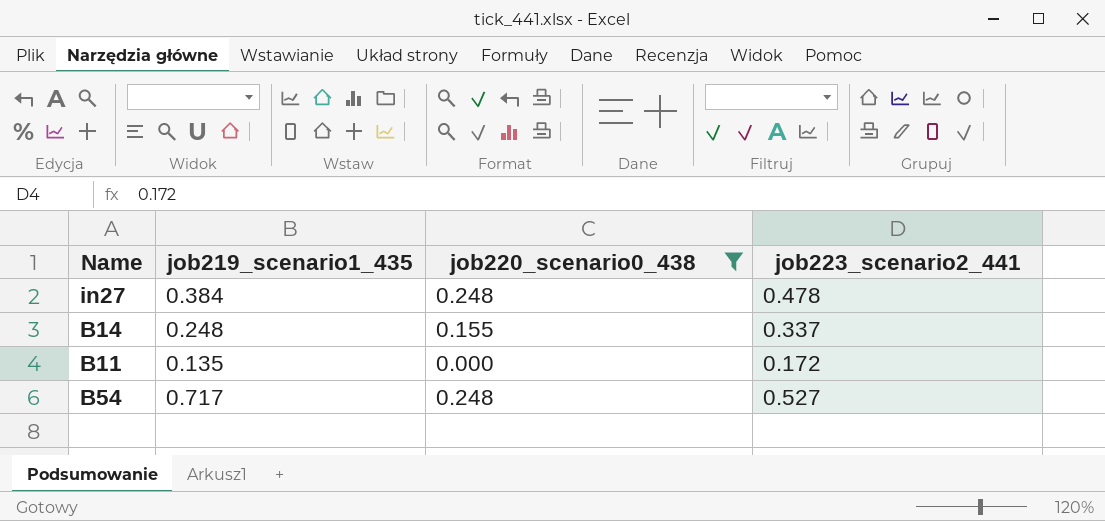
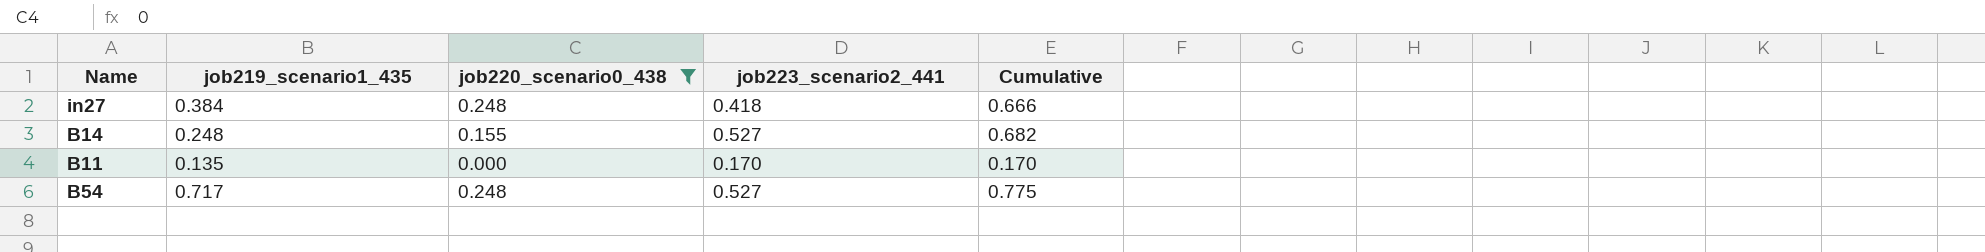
column Cumulative | formula: none -> [job220_scenario0_438] + [job223_scenario2_441]
in27 | job223_scenario2_441: 0.478 -> 0.418
B14 | job223_scenario2_441: 0.337 -> 0.527
B11 | job223_scenario2_441: 0.172 -> 0.170

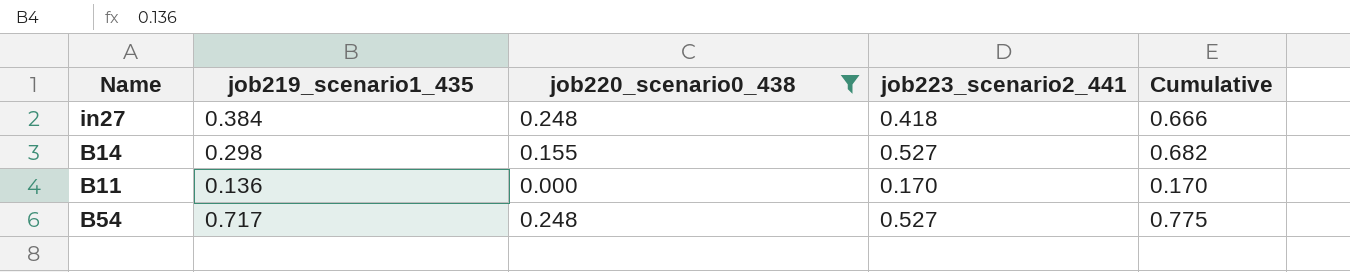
B14 | job219_scenario1_435: 0.248 -> 0.298
B11 | job219_scenario1_435: 0.135 -> 0.136

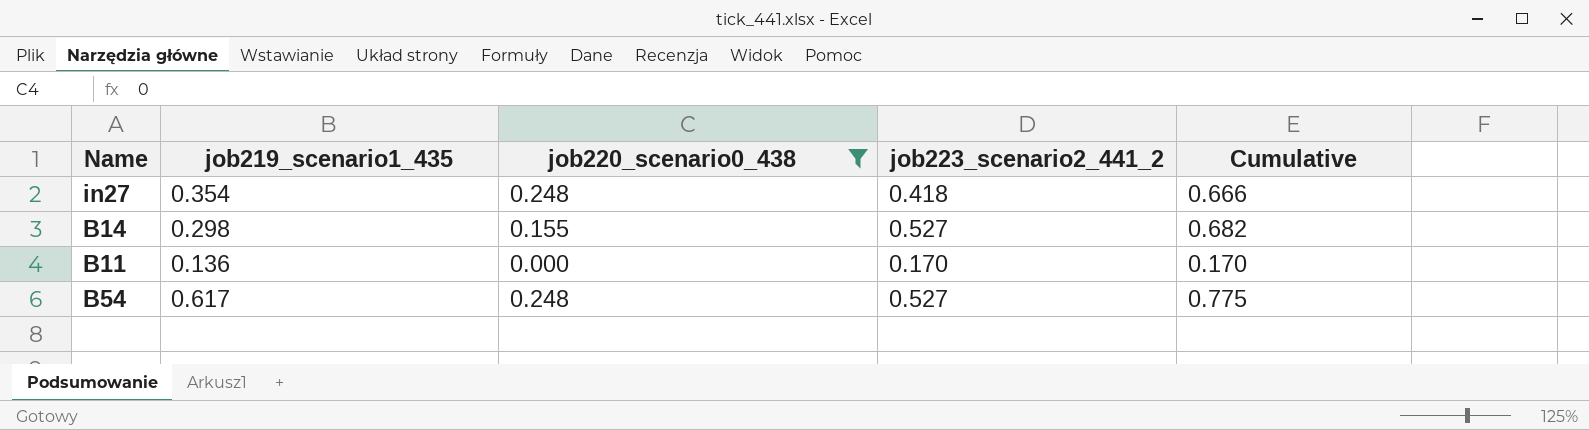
column name: job223_scenario2_441 -> job223_scenario2_441_2
in27 | job219_scenario1_435: 0.384 -> 0.354
B54 | job219_scenario1_435: 0.717 -> 0.617

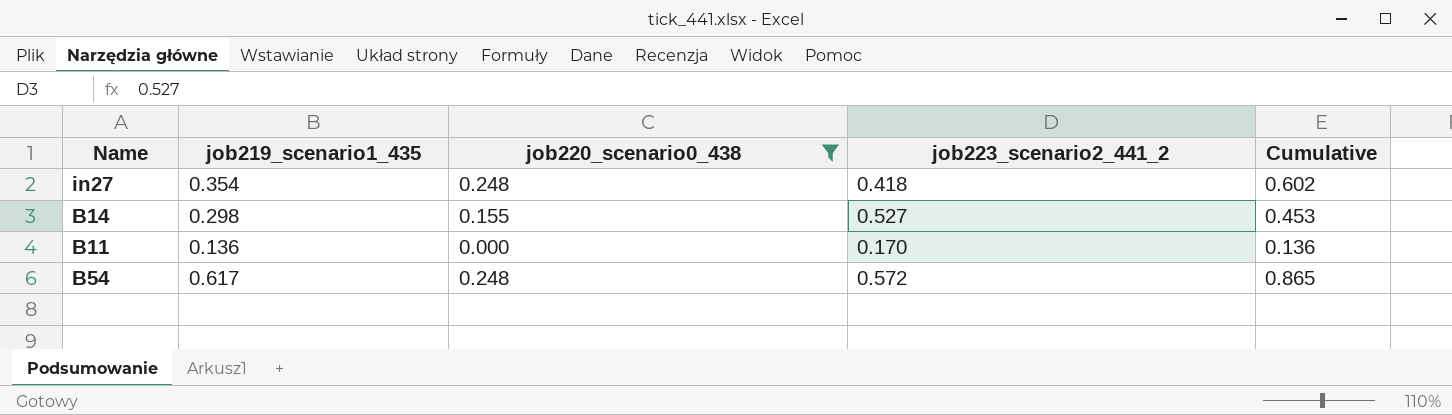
column Cumulative | formula: [job220_scenario0_438] + [job223_scenario2_441_2] -> [job219_scenario1_435] + [job220_scenario0_438]
B54 | job223_scenario2_441_2: 0.527 -> 0.572

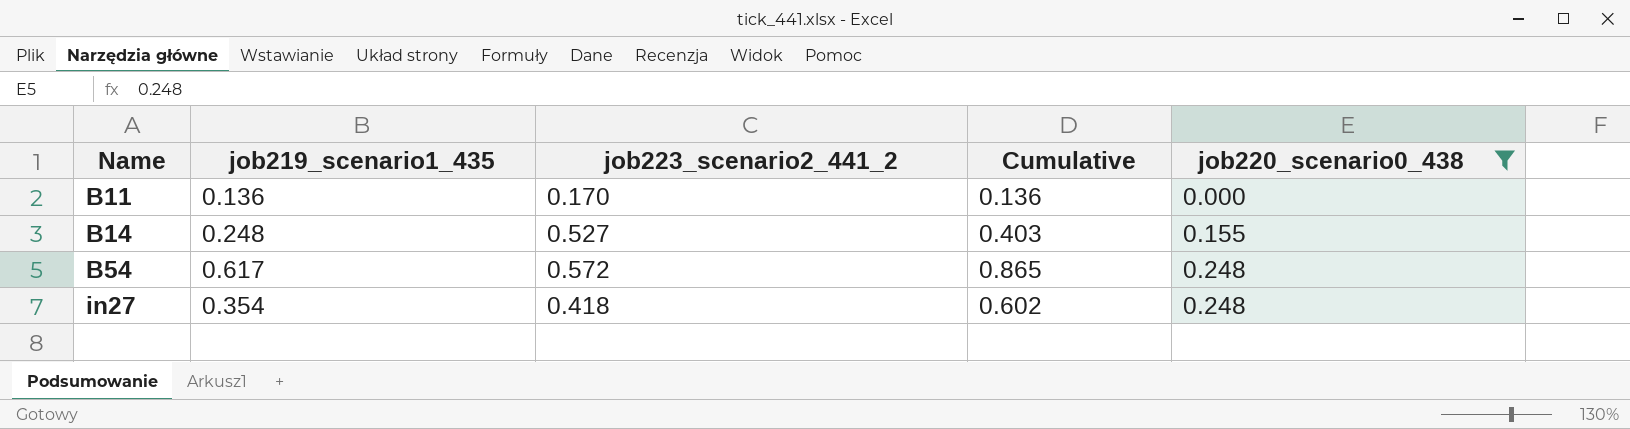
row order: none -> Name ascending
column job220_scenario0_438 | position: 3 -> 5
B14 | job219_scenario1_435: 0.298 -> 0.248
B14 | Cumulative: 0.453 -> 0.403

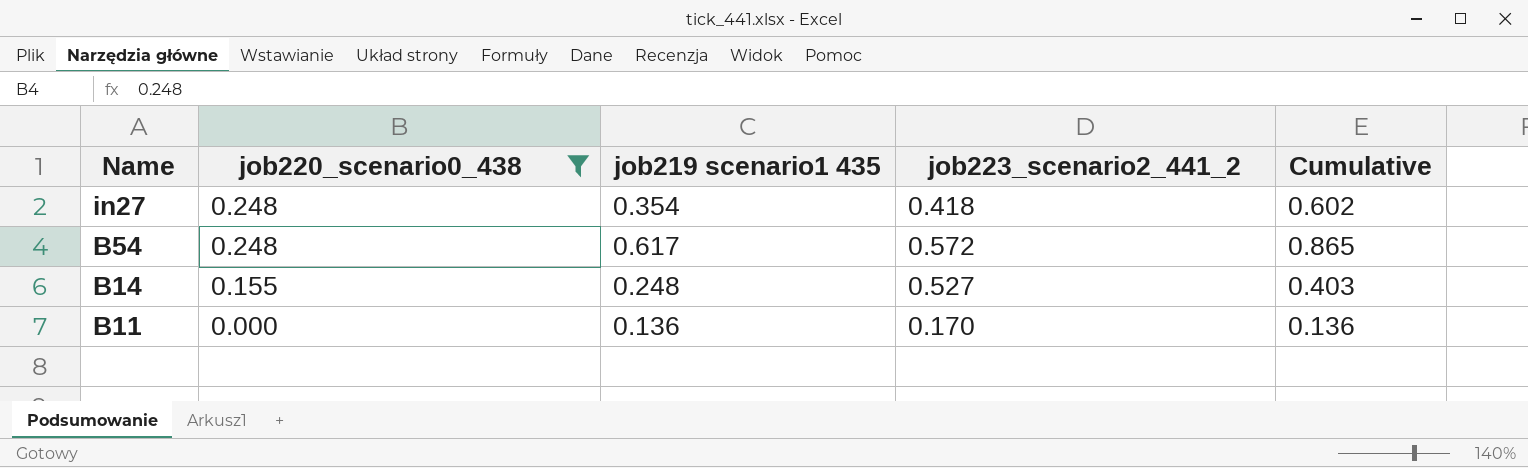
row order: Name ascending -> Name descending
column job220_scenario0_438 | position: 5 -> 2
column name: job219_scenario1_435 -> job219 scenario1 435

